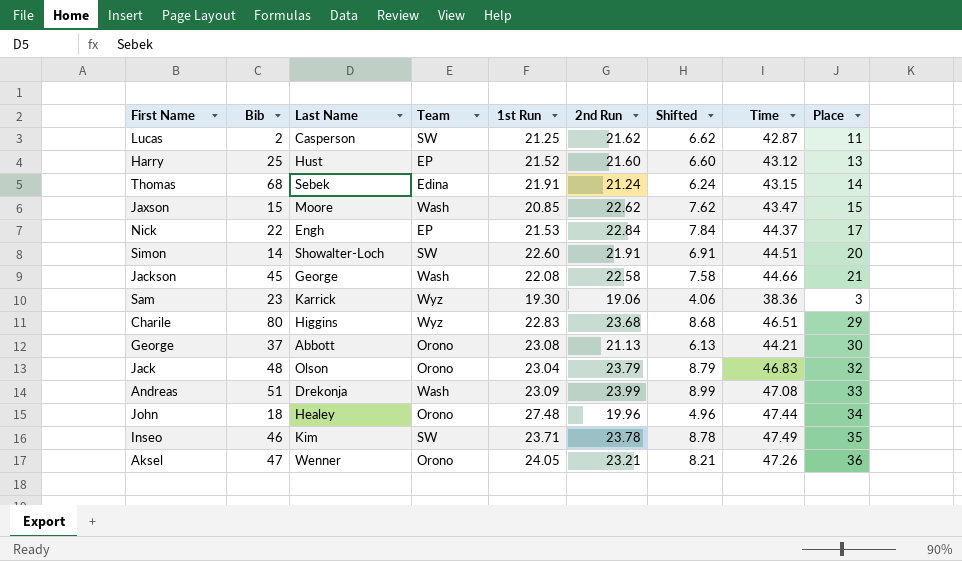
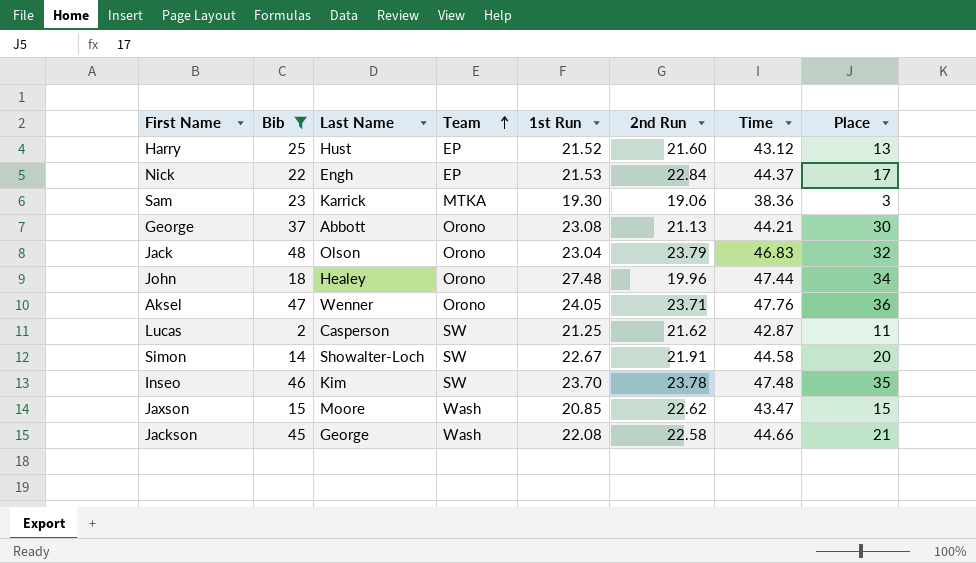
filter: none -> Bib <= 48
row order: none -> Team ascending
column Shifted | formula: [2nd Run] - 15 -> none
Sam | Team: Wyz -> MTKA
Aksel | 2nd Run: 23.21 -> 23.71
Aksel | Time: 47.26 -> 47.76
Simon | 1st Run: 22.60 -> 22.67
Simon | Time: 44.51 -> 44.58
Inseo | 1st Run: 23.71 -> 23.70
Inseo | Time: 47.49 -> 47.48

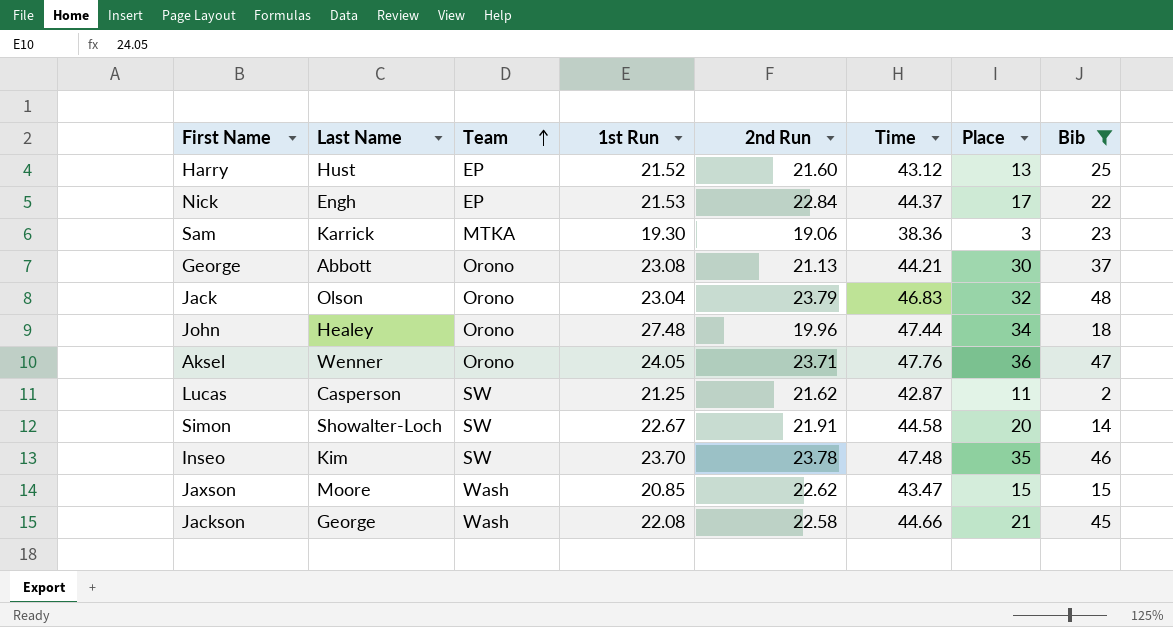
column Bib | position: 2 -> 8

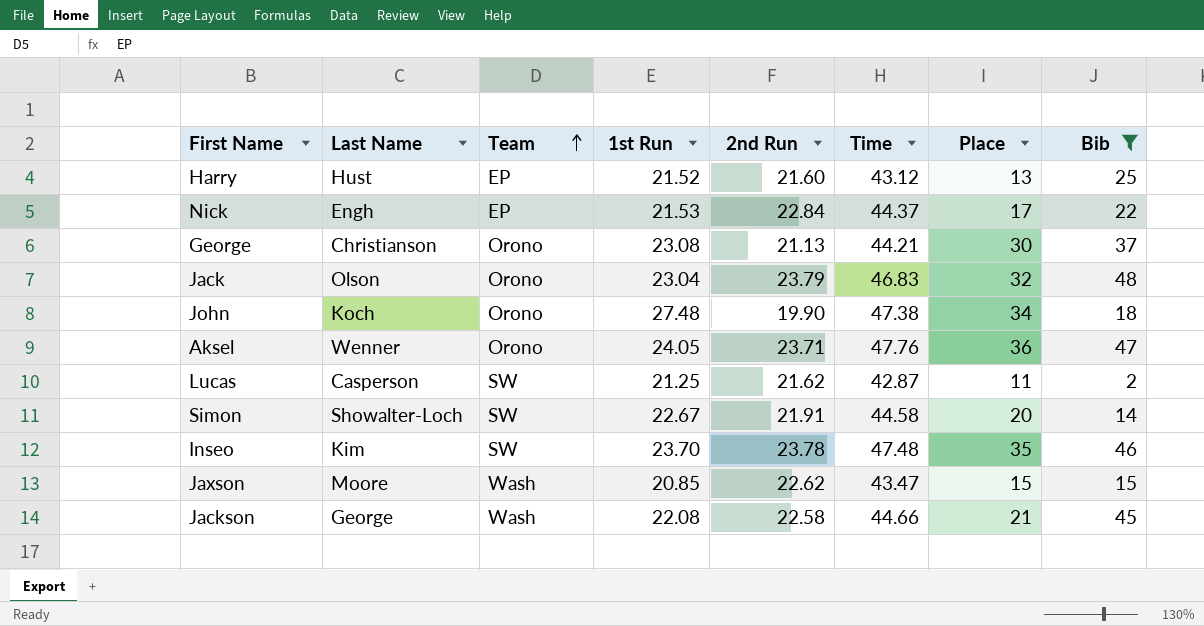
row Sam: Karrick | MTKA | 19.30 | 19.06 | 38.36 | 3 | 23 -> none
George | Last Name: Abbott -> Christianson
John | Last Name: Healey -> Koch
John | 2nd Run: 19.96 -> 19.90
John | Time: 47.44 -> 47.38

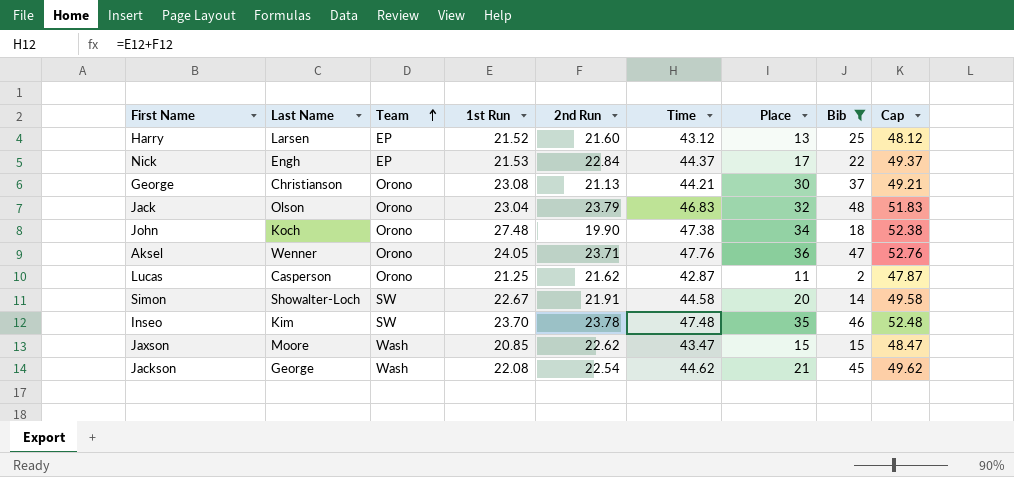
column Cap | formula: none -> [Time] + 5
Harry | Last Name: Hust -> Larsen
Lucas | Team: SW -> Orono
Jackson | 2nd Run: 22.58 -> 22.54
Jackson | Time: 44.66 -> 44.62

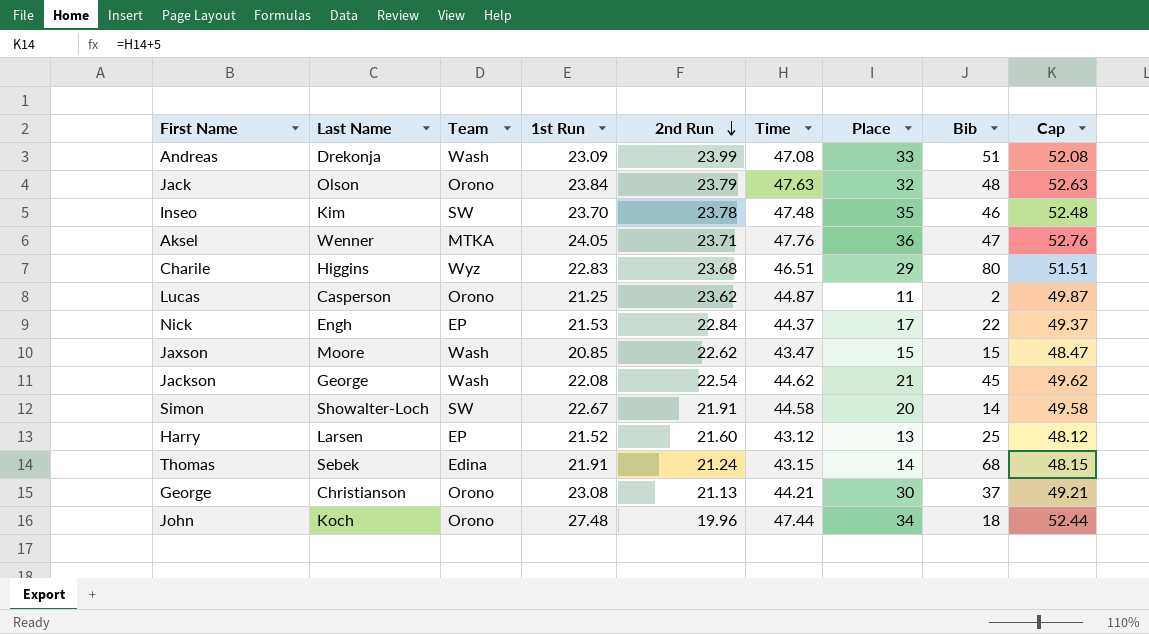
filter: Bib <= 48 -> none
row order: Team ascending -> 2nd Run descending
Jack | 1st Run: 23.04 -> 23.84
Jack | Time: 46.83 -> 47.63
Jack | Cap: 51.83 -> 52.63
Aksel | Team: Orono -> MTKA
Lucas | 2nd Run: 21.62 -> 23.62
Lucas | Time: 42.87 -> 44.87
Lucas | Cap: 47.87 -> 49.87
John | 2nd Run: 19.90 -> 19.96
John | Time: 47.38 -> 47.44
John | Cap: 52.38 -> 52.44

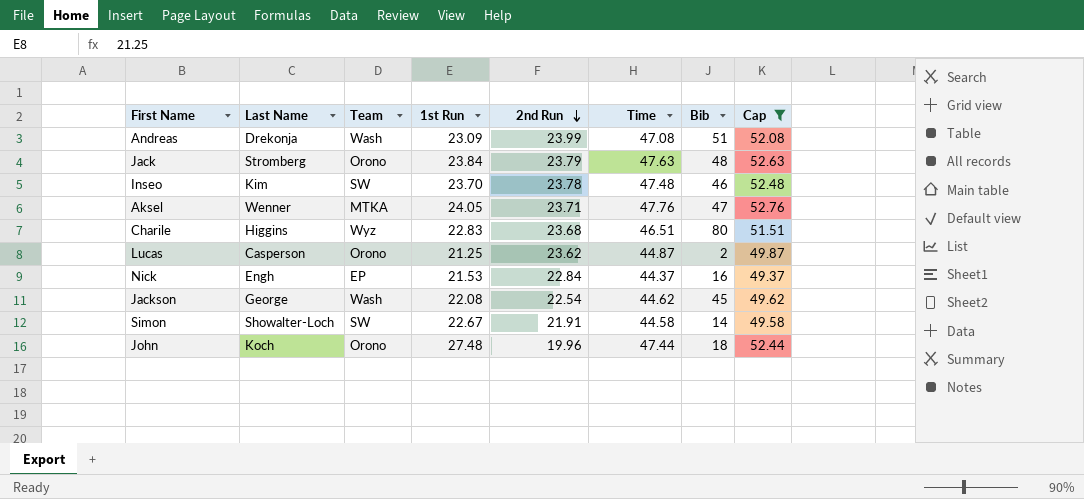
filter: none -> Cap >= 49.37
column Place | position: 7 -> none
Jack | Last Name: Olson -> Stromberg
Nick | Bib: 22 -> 16

